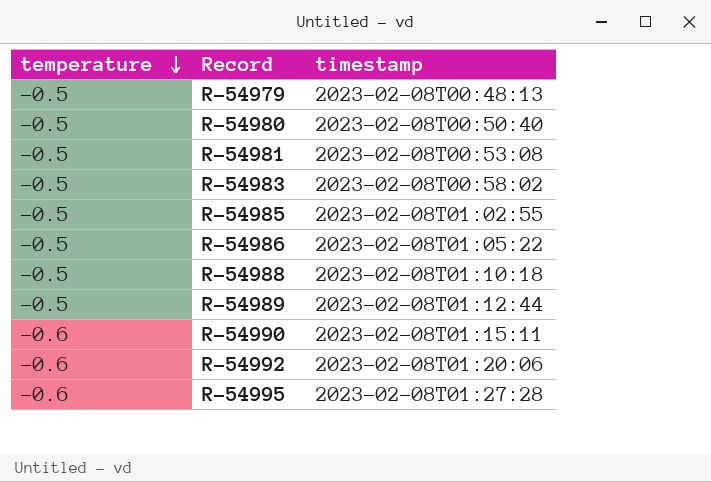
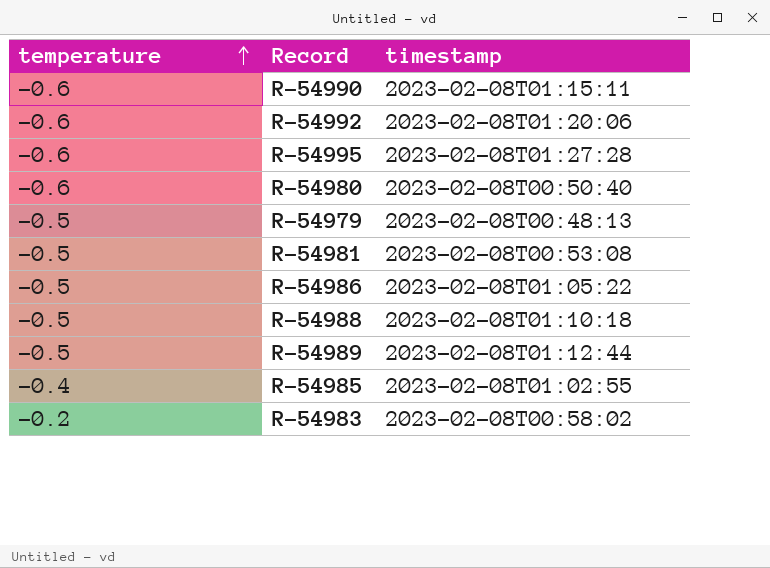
row order: temperature descending -> temperature ascending
R-54980 | temperature: -0.5 -> -0.6
R-54985 | temperature: -0.5 -> -0.4
R-54983 | temperature: -0.5 -> -0.2

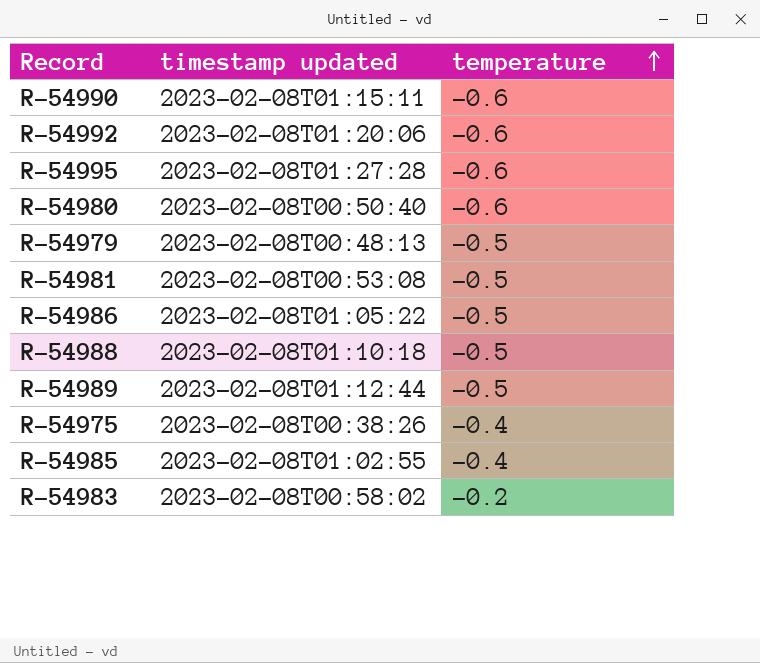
column name: timestamp -> timestamp updated
column temperature | position: 1 -> 3
row R-54975: none -> 2023-02-08T00:38:26 | -0.4

